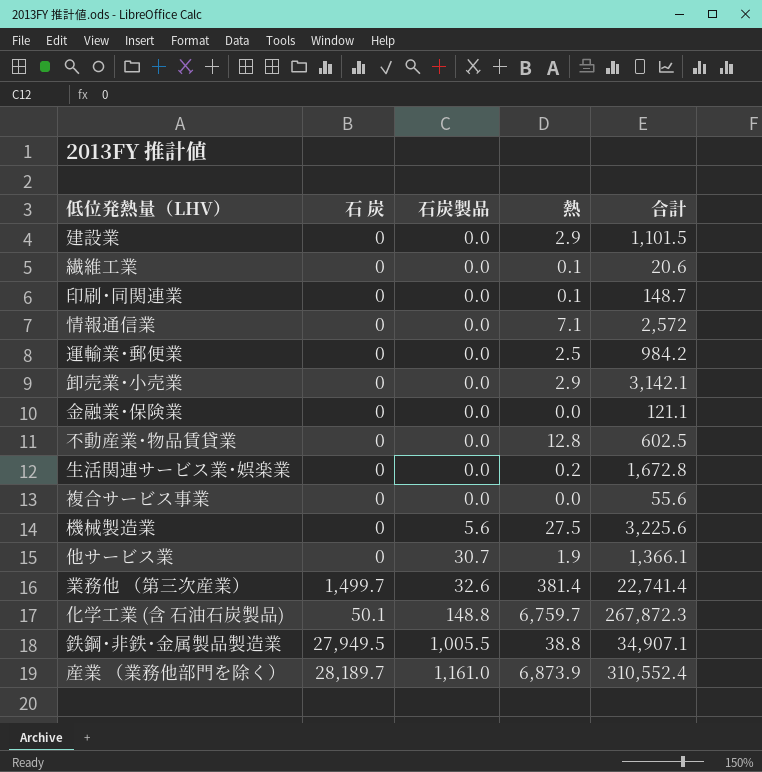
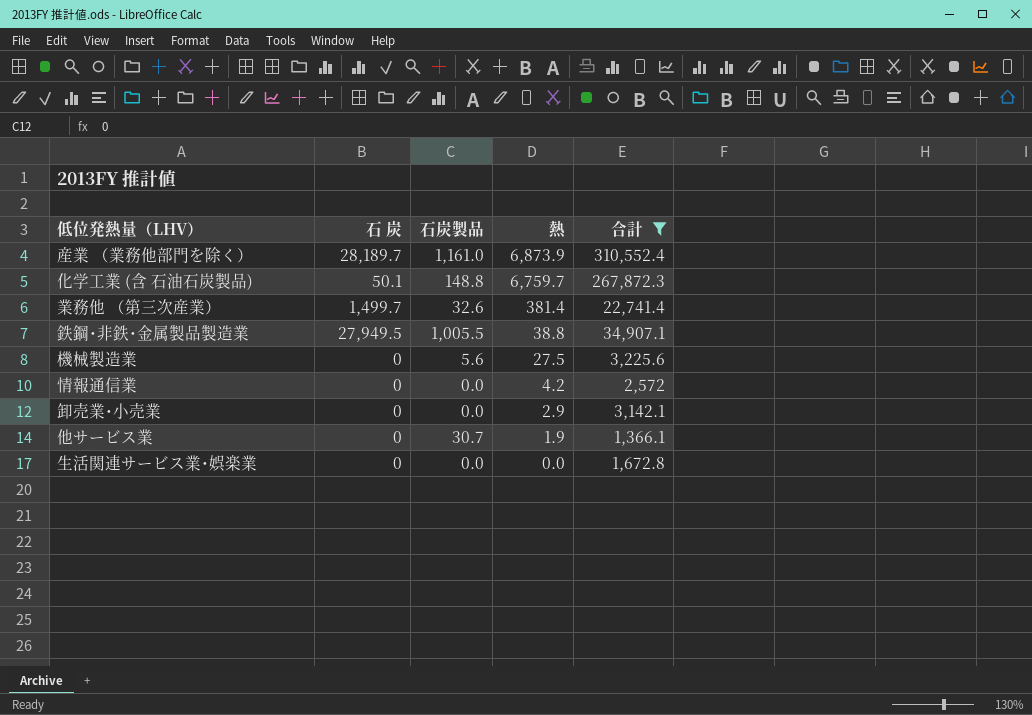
filter: none -> 合計 >= 1,366.1
row order: 石炭製品 ascending -> 熱 descending
情報通信業 | 熱: 7.1 -> 4.2
生活関連サービス業･娯楽業 | 熱: 0.2 -> 0.0

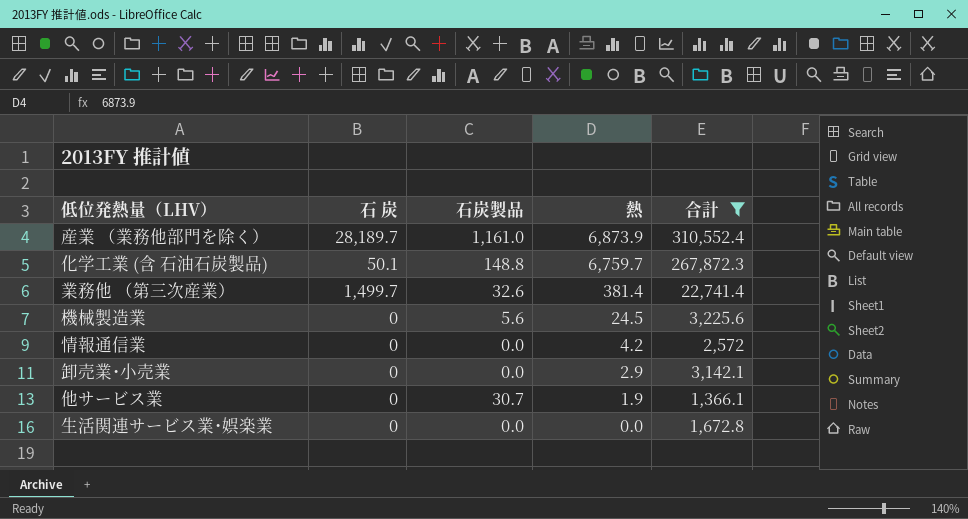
row 鉄鋼･非鉄･金属製品製造業: 27,949.5 | 1,005.5 | 38.8 | 34,907.1 -> none
機械製造業 | 熱: 27.5 -> 24.5

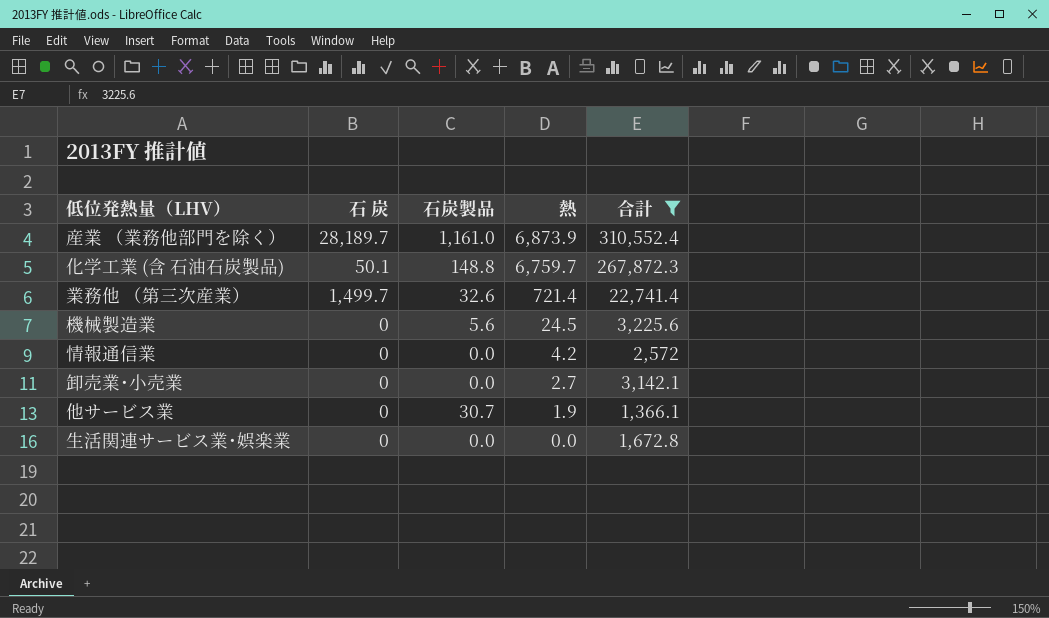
業務他 （第三次産業） | 熱: 381.4 -> 721.4
卸売業･小売業 | 熱: 2.9 -> 2.7

